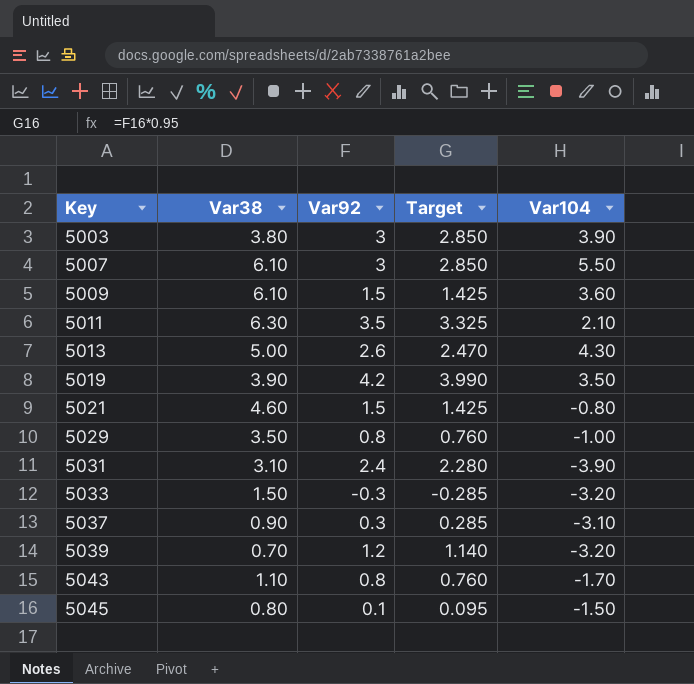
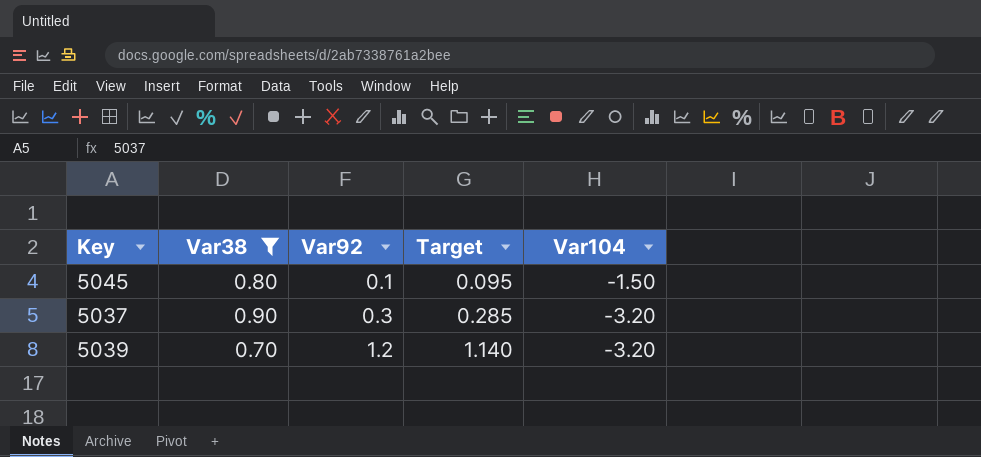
filter: none -> Var38 <= 0.90
row order: Key ascending -> Var92 ascending
5037 | Var104: -3.10 -> -3.20

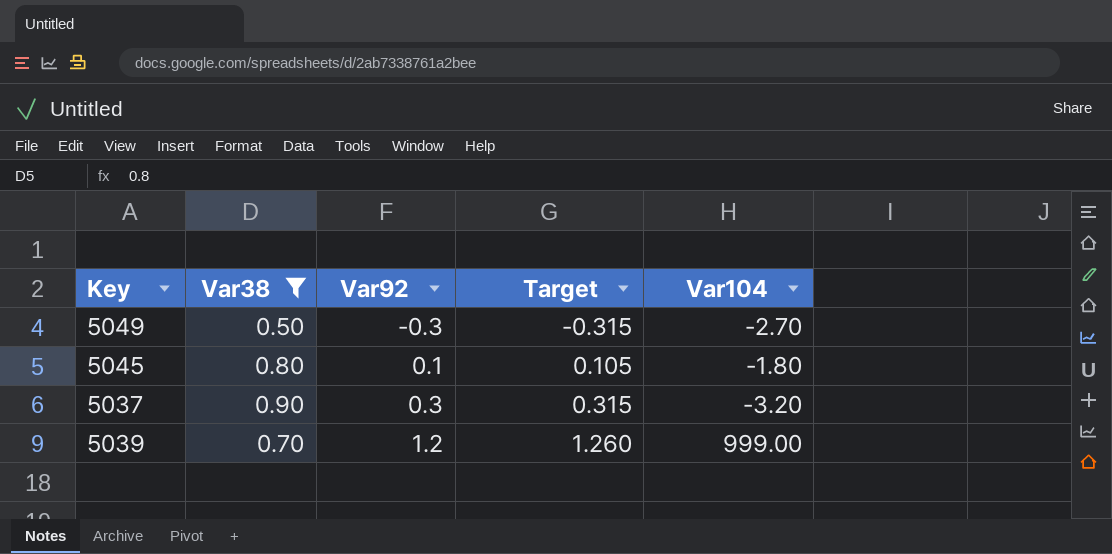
column Target | formula: [Var92] * 0.95 -> [Var92] * 1.05
row 5049: none -> 0.50 | -0.3 | -0.315 | -2.70
5045 | Var104: -1.50 -> -1.80
5039 | Var104: -3.20 -> 999.00

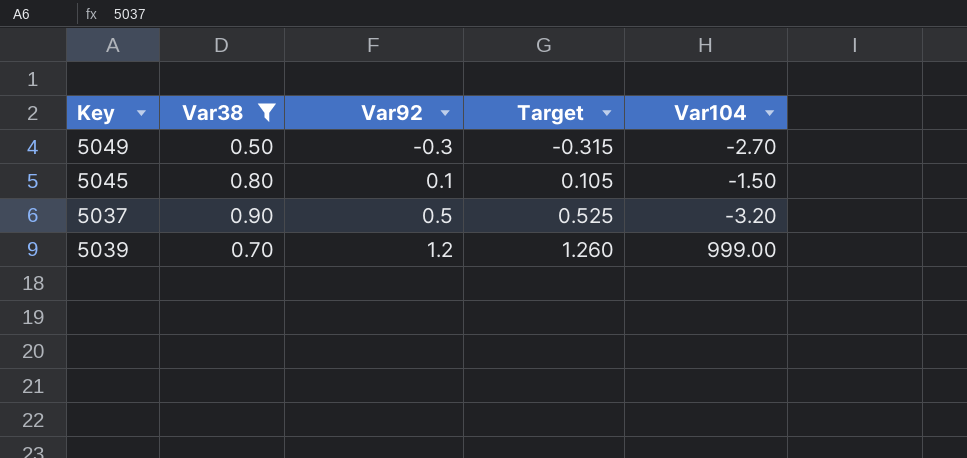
5045 | Var104: -1.80 -> -1.50
5037 | Var92: 0.3 -> 0.5
5037 | Target: 0.315 -> 0.525

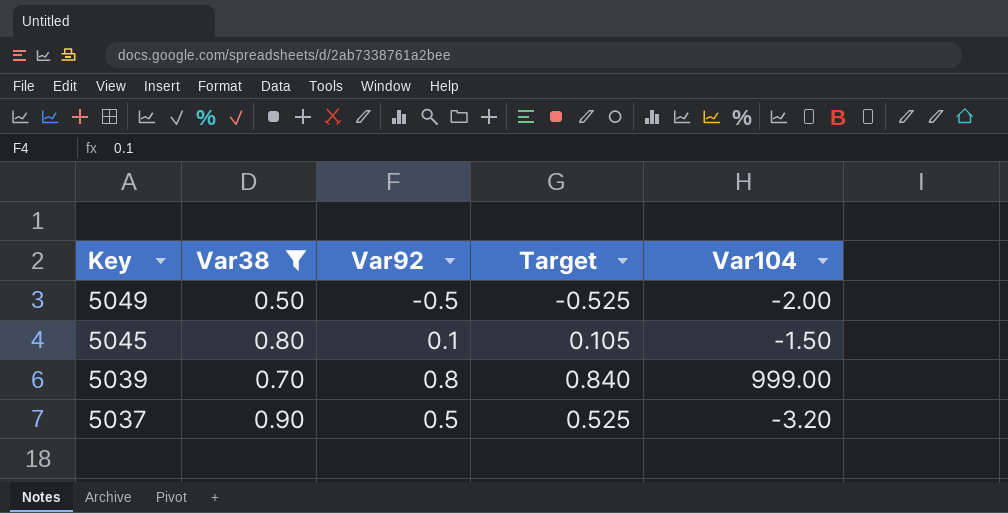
row order: Var92 ascending -> Key descending
5049 | Var92: -0.3 -> -0.5
5049 | Target: -0.315 -> -0.525
5049 | Var104: -2.70 -> -2.00
5039 | Var92: 1.2 -> 0.8
5039 | Target: 1.260 -> 0.840

